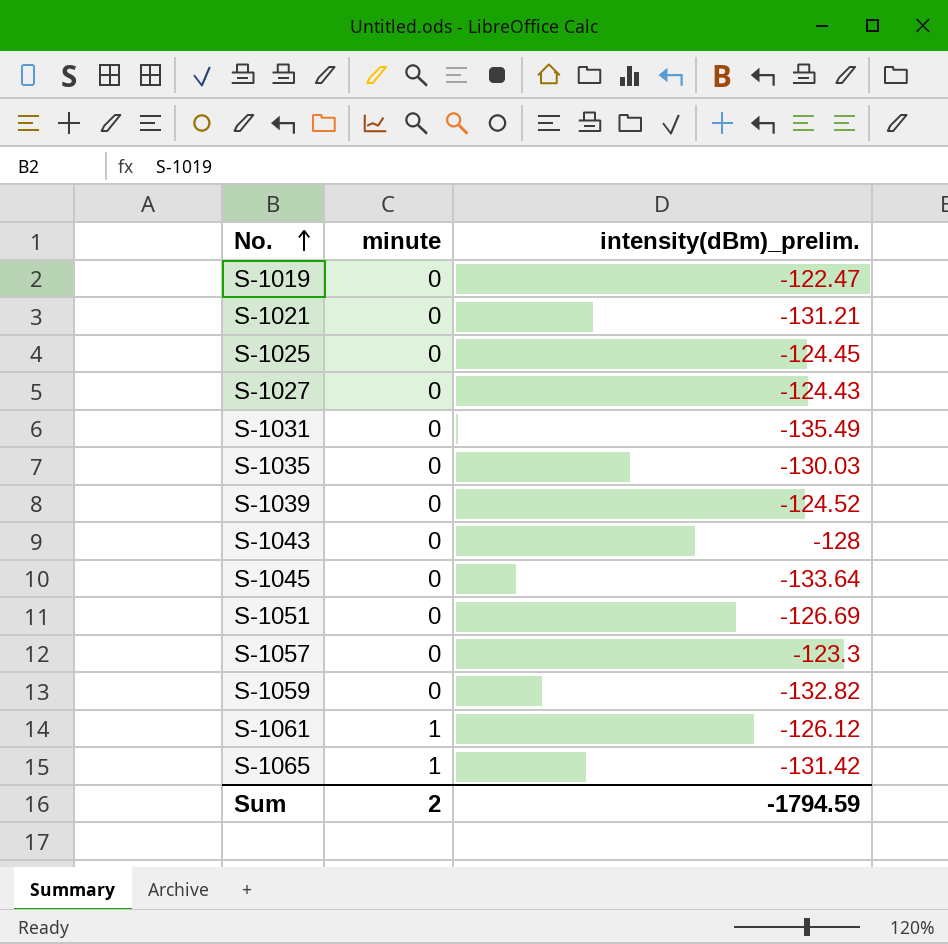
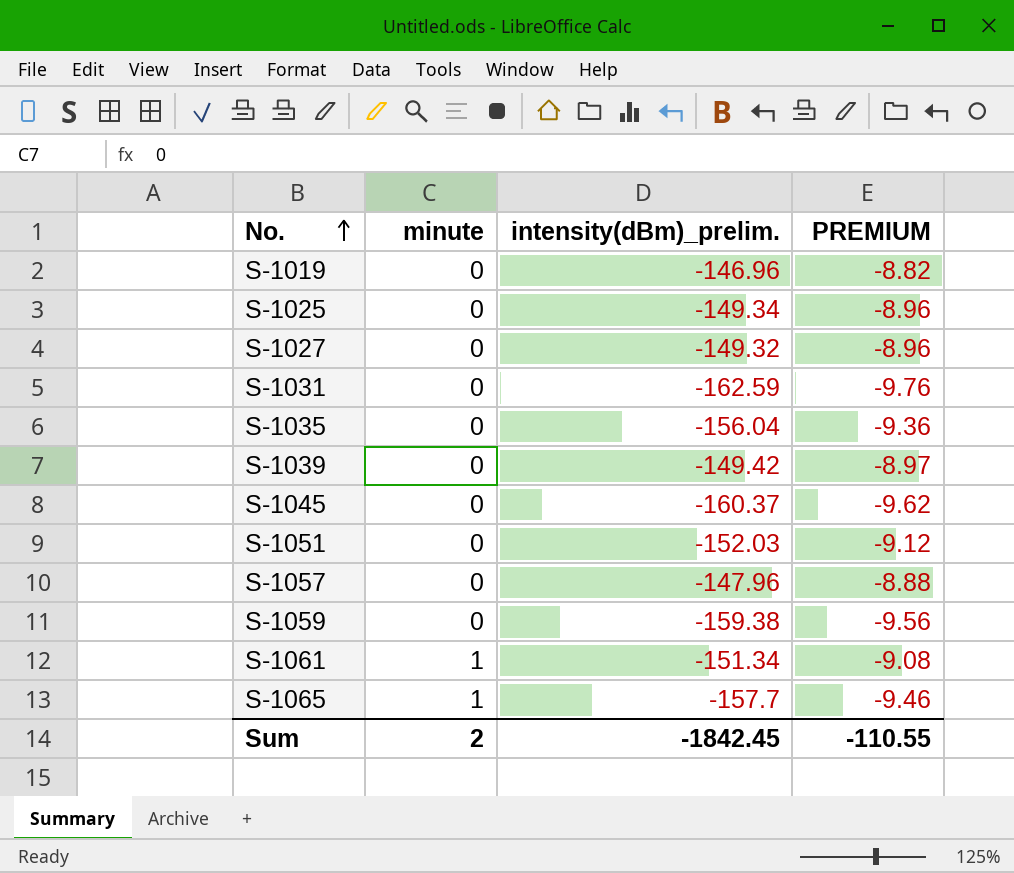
column PREMIUM | formula: none -> [intensity(dBm)_prelim.] * 0.06
row S-1021: 0 | -131.21 -> none
row S-1043: 0 | -128 -> none
S-1019 | intensity(dBm)_prelim.: -122.47 -> -146.96
S-1025 | intensity(dBm)_prelim.: -124.45 -> -149.34
S-1027 | intensity(dBm)_prelim.: -124.43 -> -149.32
S-1031 | intensity(dBm)_prelim.: -135.49 -> -162.59
S-1035 | intensity(dBm)_prelim.: -130.03 -> -156.04
S-1039 | intensity(dBm)_prelim.: -124.52 -> -149.42
S-1045 | intensity(dBm)_prelim.: -133.64 -> -160.37
S-1051 | intensity(dBm)_prelim.: -126.69 -> -152.03
S-1057 | intensity(dBm)_prelim.: -123.3 -> -147.96
S-1059 | intensity(dBm)_prelim.: -132.82 -> -159.38
S-1061 | intensity(dBm)_prelim.: -126.12 -> -151.34
S-1065 | intensity(dBm)_prelim.: -131.42 -> -157.7
Sum | intensity(dBm)_prelim.: -1794.59 -> -1842.45

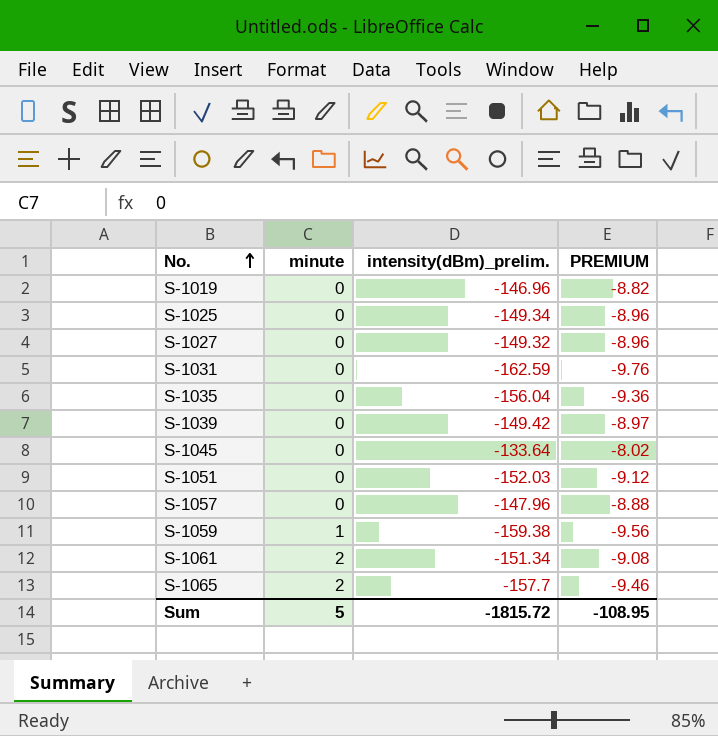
S-1045 | intensity(dBm)_prelim.: -160.37 -> -133.64
S-1045 | PREMIUM: -9.62 -> -8.02
S-1059 | minute: 0 -> 1
S-1061 | minute: 1 -> 2
S-1065 | minute: 1 -> 2
Sum | minute: 2 -> 5
Sum | intensity(dBm)_prelim.: -1842.45 -> -1815.72
Sum | PREMIUM: -110.55 -> -108.95

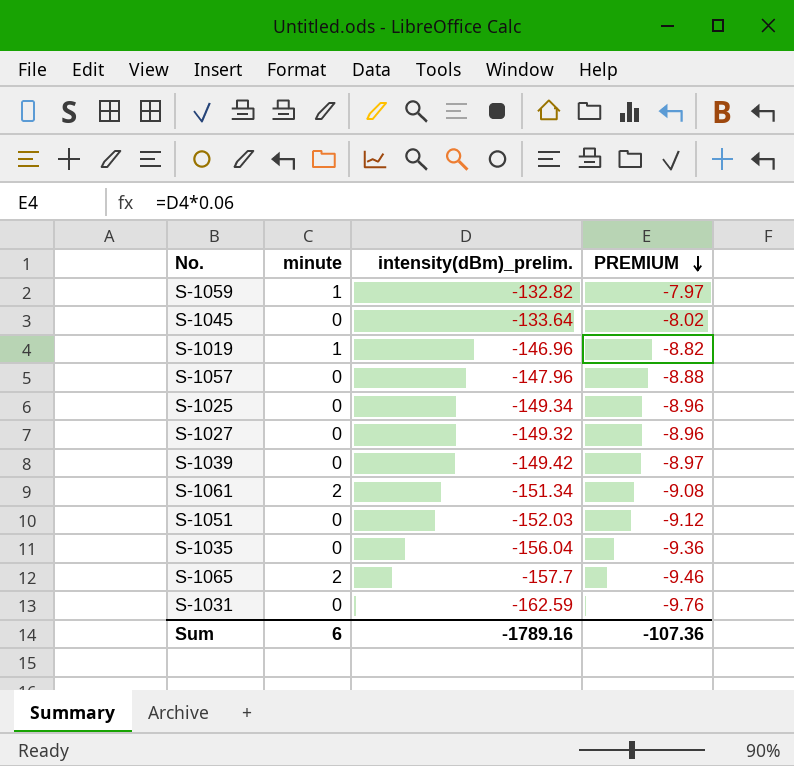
row order: No. ascending -> PREMIUM descending
S-1059 | intensity(dBm)_prelim.: -159.38 -> -132.82
S-1059 | PREMIUM: -9.56 -> -7.97
S-1019 | minute: 0 -> 1
Sum | minute: 5 -> 6
Sum | intensity(dBm)_prelim.: -1815.72 -> -1789.16
Sum | PREMIUM: -108.95 -> -107.36

